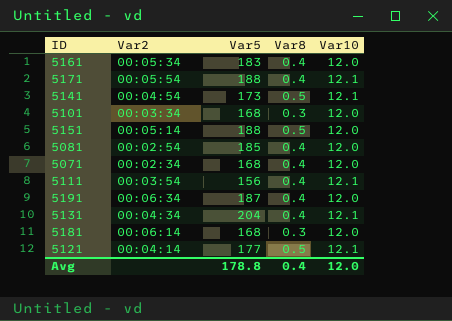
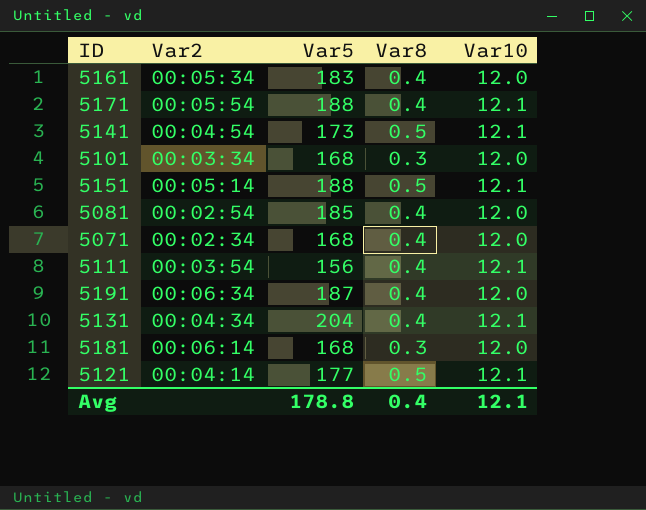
5151 | Var10: 12.0 -> 12.1
Avg | Var10: 12.0 -> 12.1

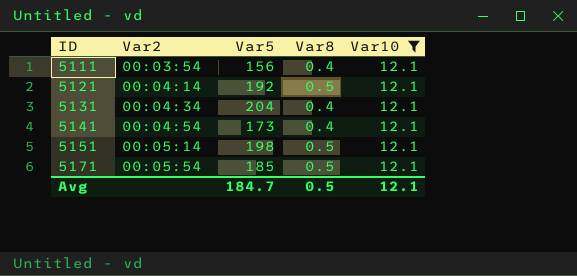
filter: none -> Var10 = 12.1
row order: none -> ID ascending
5121 | Var5: 177 -> 192
5141 | Var8: 0.5 -> 0.4
5151 | Var5: 188 -> 198
5171 | Var5: 188 -> 185
5171 | Var8: 0.4 -> 0.5
Avg | Var5: 178.8 -> 184.7
Avg | Var8: 0.4 -> 0.5

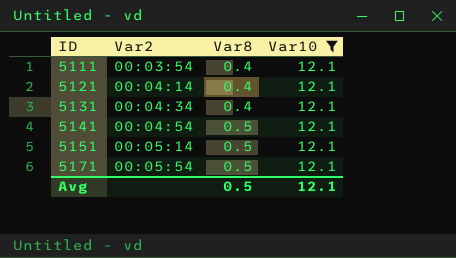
column Var5 | position: 3 -> none
5121 | Var8: 0.5 -> 0.4
5141 | Var8: 0.4 -> 0.5

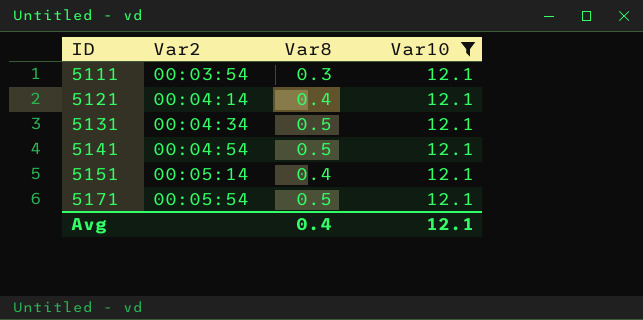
5111 | Var8: 0.4 -> 0.3
5131 | Var8: 0.4 -> 0.5
5151 | Var8: 0.5 -> 0.4
Avg | Var8: 0.5 -> 0.4

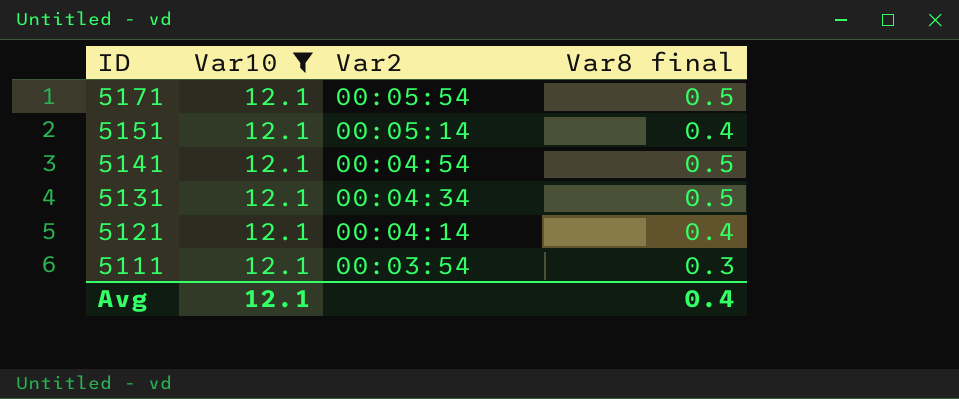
row order: ID ascending -> ID descending
column Var10 | position: 4 -> 2
column name: Var8 -> Var8 final

